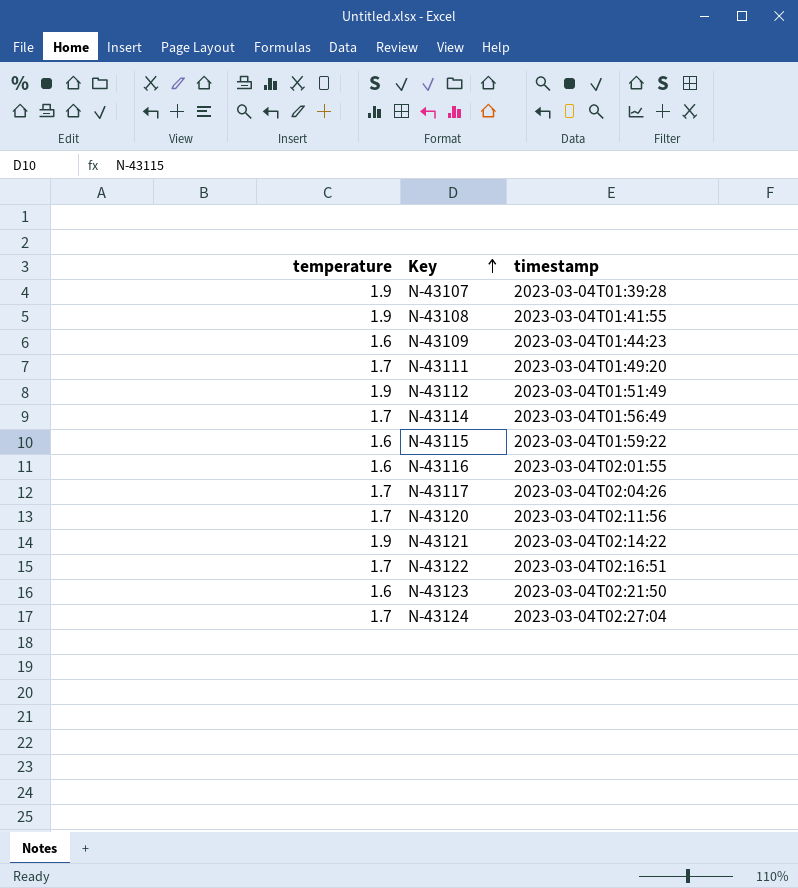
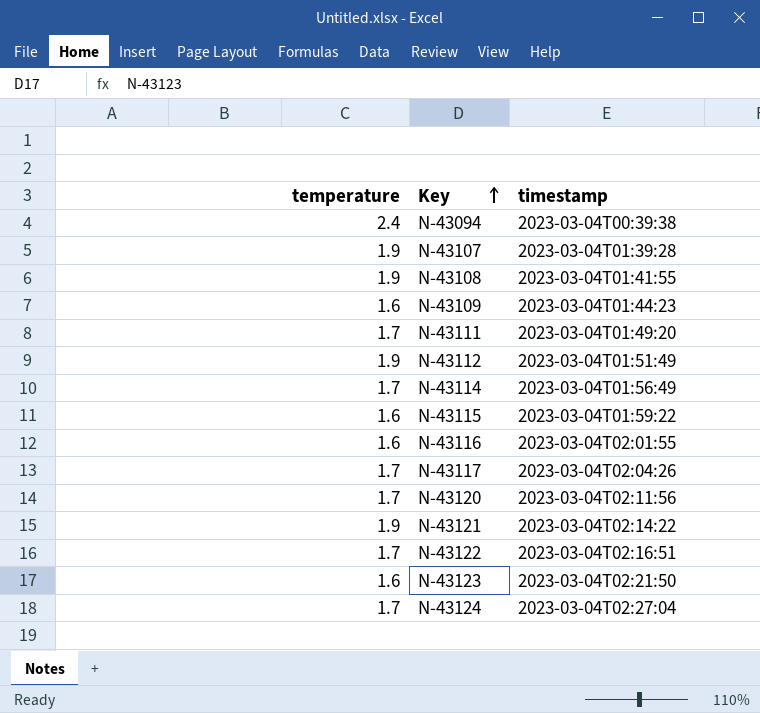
row N-43094: none -> 2.4 | 2023-03-04T00:39:38

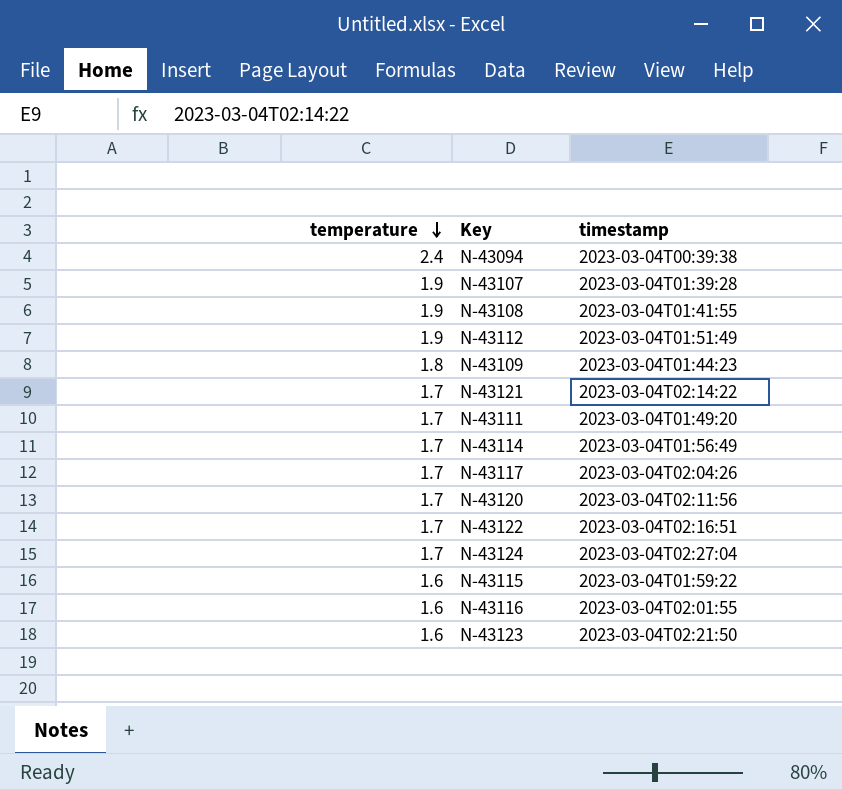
row order: Key ascending -> temperature descending
N-43109 | temperature: 1.6 -> 1.8
N-43121 | temperature: 1.9 -> 1.7

